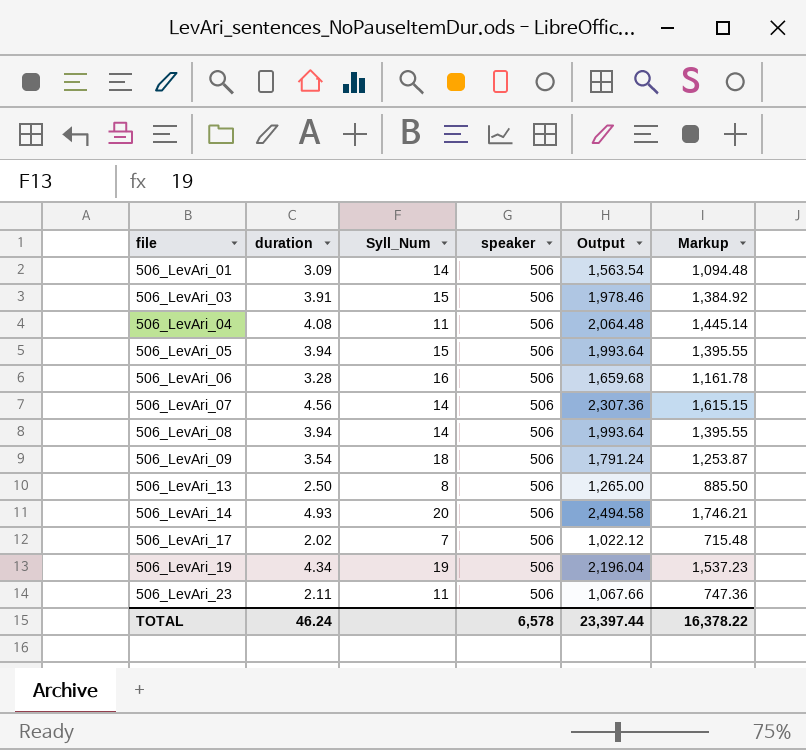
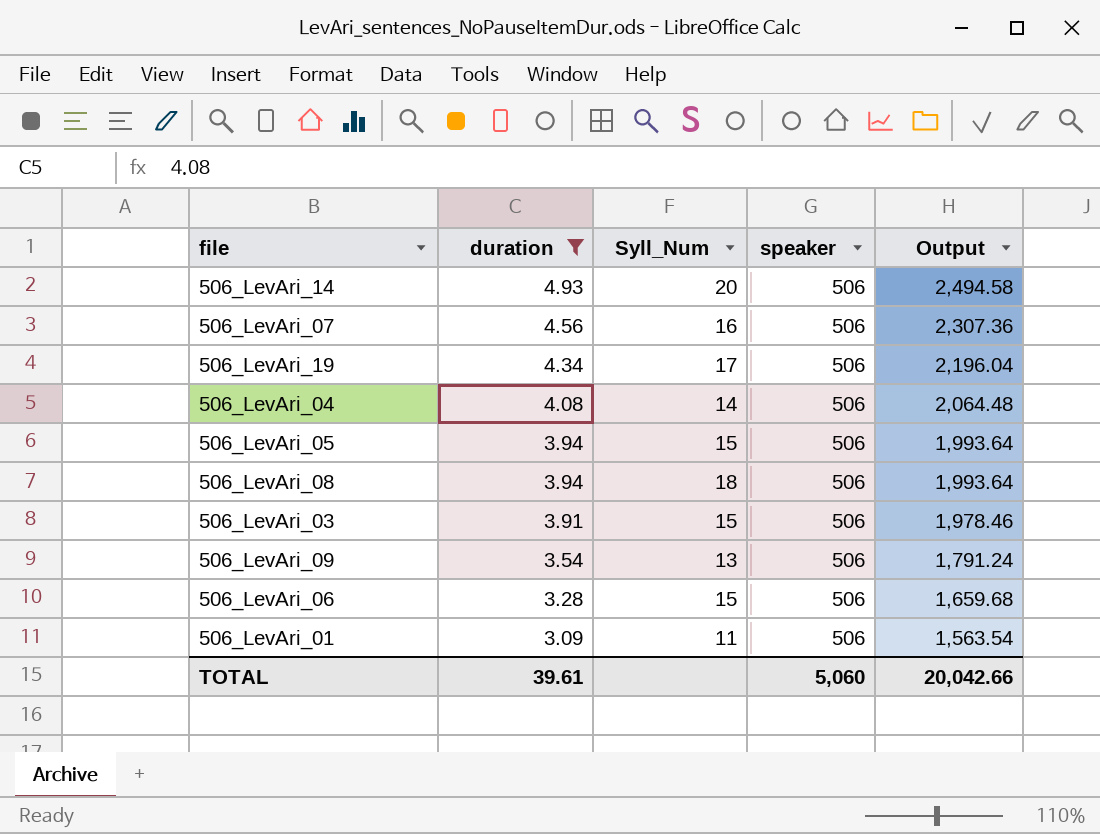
filter: none -> duration >= 3.09
row order: file ascending -> duration descending
column Markup | formula: [Output] * 0.7 -> none
506_LevAri_07 | Syll_Num: 14 -> 16
506_LevAri_19 | Syll_Num: 19 -> 17
506_LevAri_04 | Syll_Num: 11 -> 14
506_LevAri_08 | Syll_Num: 14 -> 18
506_LevAri_09 | Syll_Num: 18 -> 13
506_LevAri_06 | Syll_Num: 16 -> 15
506_LevAri_01 | Syll_Num: 14 -> 11
TOTAL | duration: 46.24 -> 39.61
TOTAL | speaker: 6,578 -> 5,060
TOTAL | Output: 23,397.44 -> 20,042.66

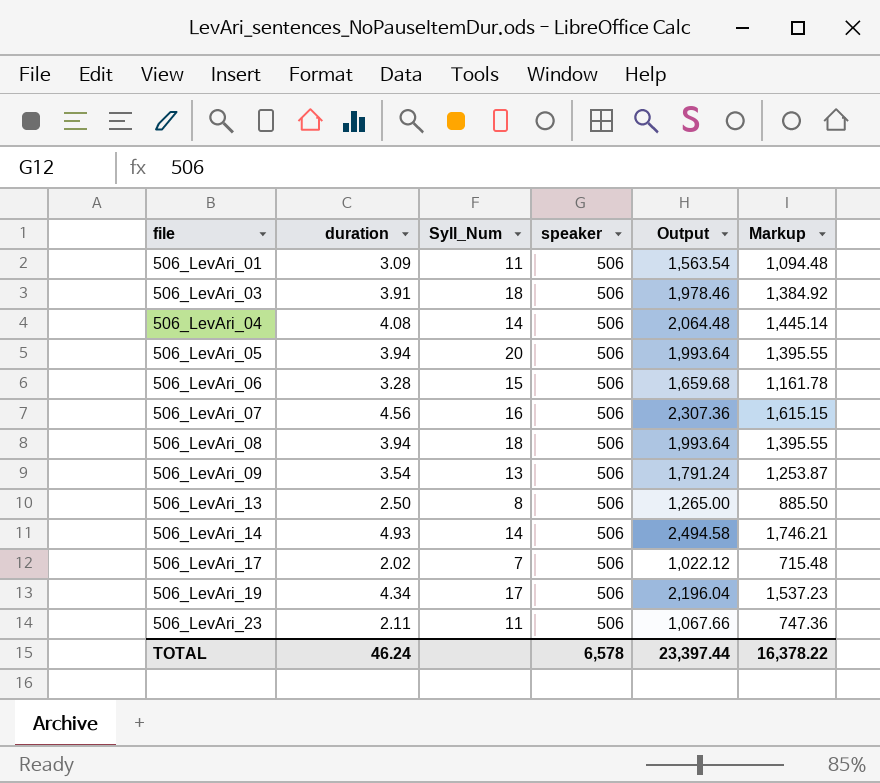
filter: duration >= 3.09 -> none
row order: duration descending -> file ascending
column Markup | formula: none -> [Output] * 0.7
506_LevAri_03 | Syll_Num: 15 -> 18
506_LevAri_05 | Syll_Num: 15 -> 20
506_LevAri_14 | Syll_Num: 20 -> 14
TOTAL | duration: 39.61 -> 46.24
TOTAL | speaker: 5,060 -> 6,578
TOTAL | Output: 20,042.66 -> 23,397.44

